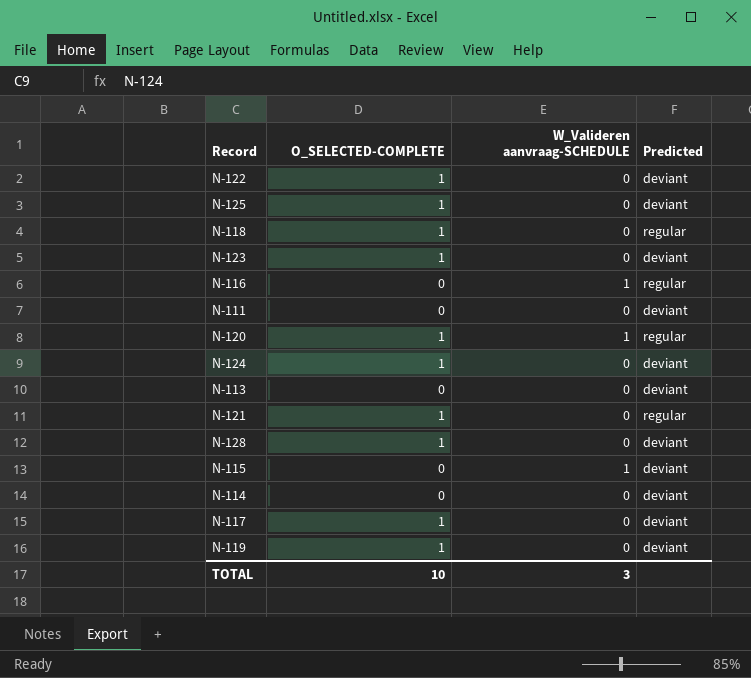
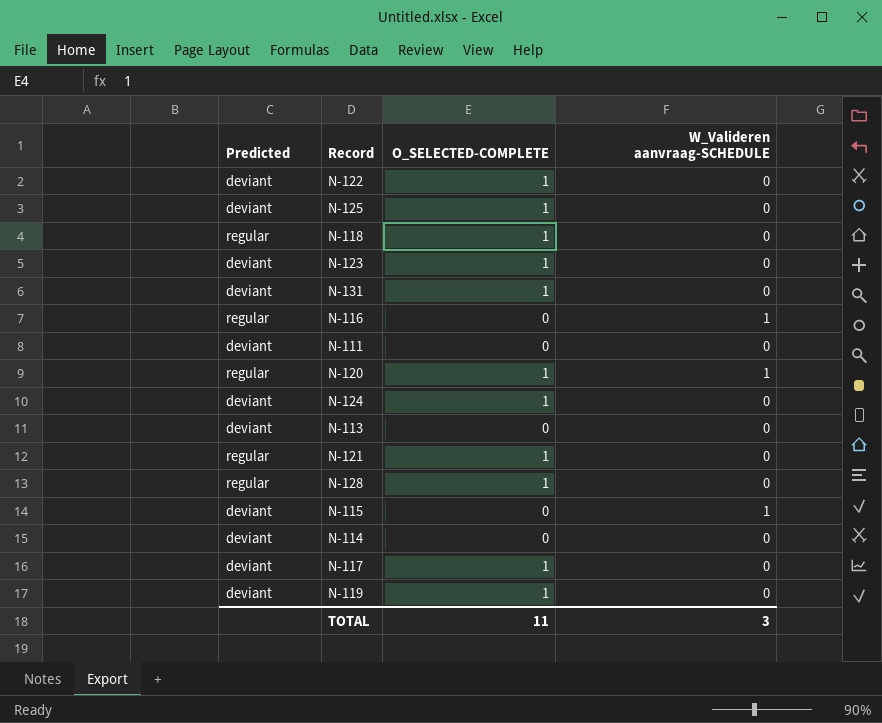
column Predicted | position: 4 -> 1
row N-131: none -> deviant | 1 | 0
N-128 | Predicted: deviant -> regular
TOTAL | O_SELECTED-COMPLETE: 10 -> 11

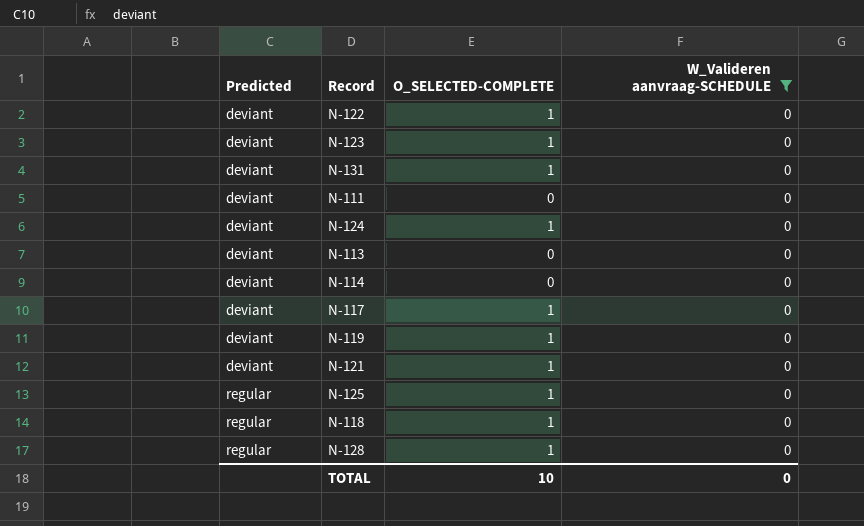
filter: none -> W_Valideren aanvraag-SCHEDULE = 0
row order: none -> Predicted ascending
N-121 | Predicted: regular -> deviant
N-125 | Predicted: deviant -> regular
TOTAL | O_SELECTED-COMPLETE: 11 -> 10
TOTAL | W_Valideren aanvraag-SCHEDULE: 3 -> 0

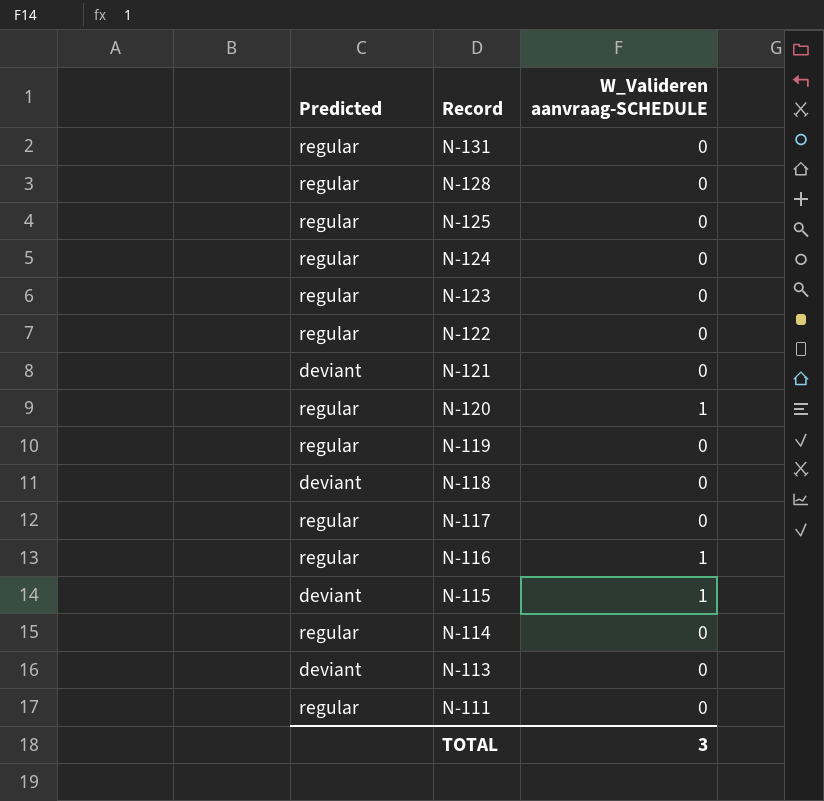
filter: W_Valideren aanvraag-SCHEDULE = 0 -> none
row order: Predicted ascending -> Record descending
column O_SELECTED-COMPLETE | position: 3 -> none
N-131 | Predicted: deviant -> regular
N-124 | Predicted: deviant -> regular
N-123 | Predicted: deviant -> regular
N-122 | Predicted: deviant -> regular
N-119 | Predicted: deviant -> regular
N-118 | Predicted: regular -> deviant
N-117 | Predicted: deviant -> regular
N-114 | Predicted: deviant -> regular
N-111 | Predicted: deviant -> regular
TOTAL | W_Valideren aanvraag-SCHEDULE: 0 -> 3

